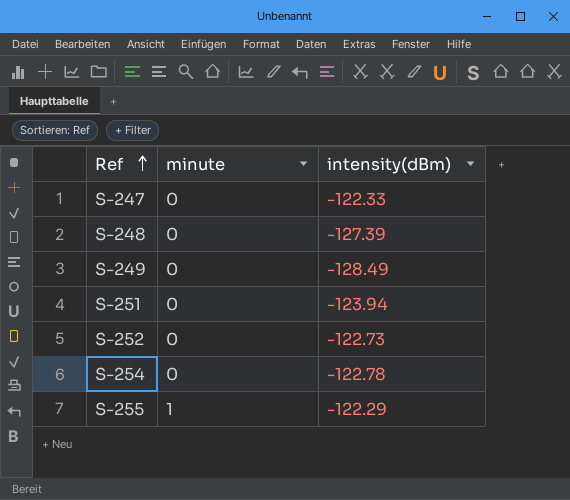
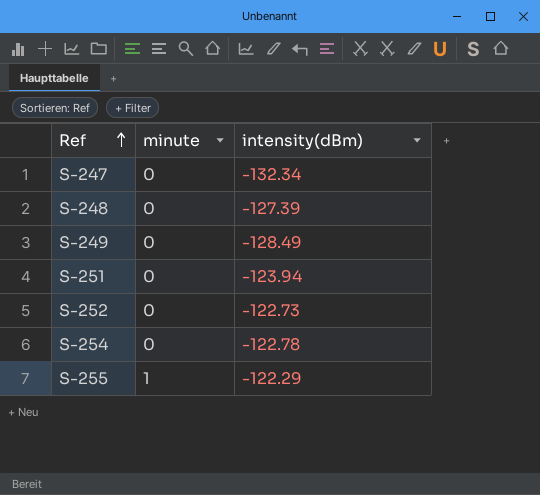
S-247 | intensity(dBm): -122.33 -> -132.34

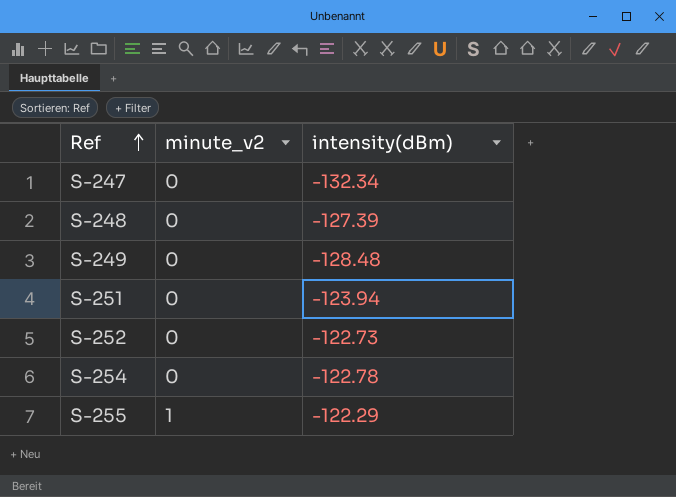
column name: minute -> minute_v2
S-249 | intensity(dBm): -128.49 -> -128.48

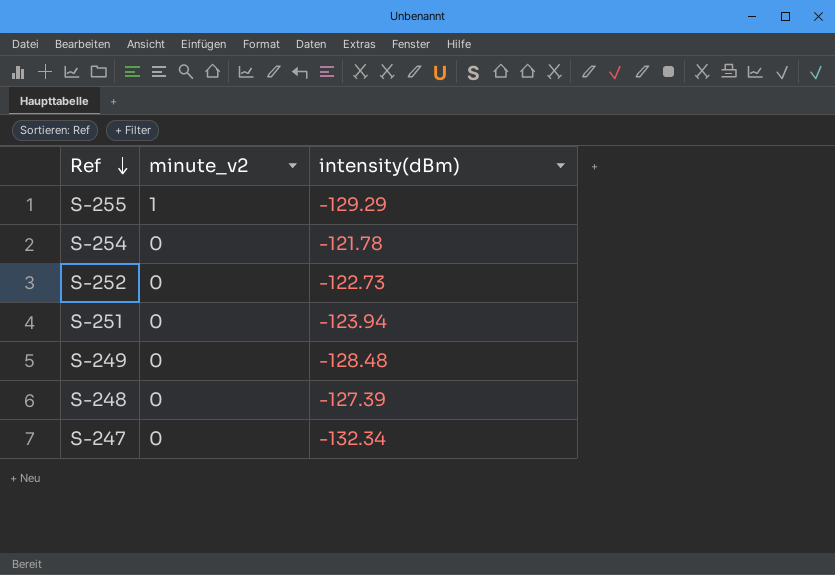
row order: Ref ascending -> Ref descending
S-255 | intensity(dBm): -122.29 -> -129.29
S-254 | intensity(dBm): -122.78 -> -121.78

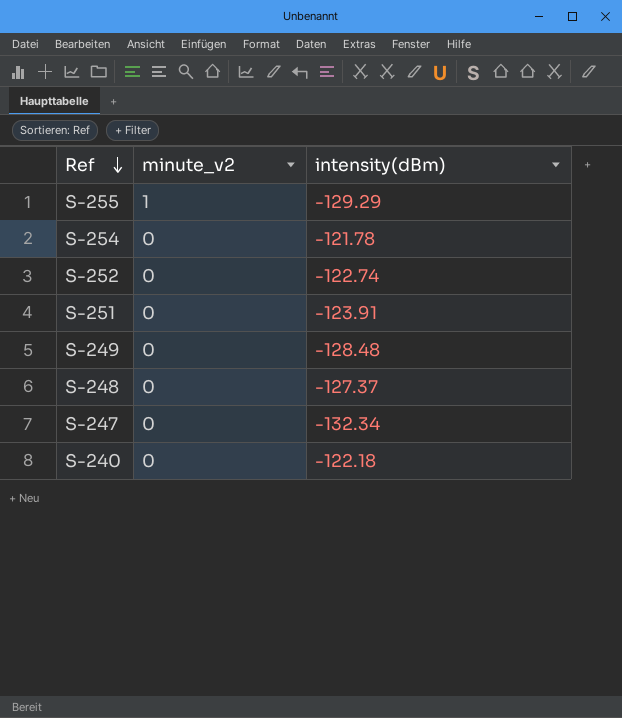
S-252 | intensity(dBm): -122.73 -> -122.74
S-251 | intensity(dBm): -123.94 -> -123.91
S-248 | intensity(dBm): -127.39 -> -127.37
row S-240: none -> 0 | -122.18

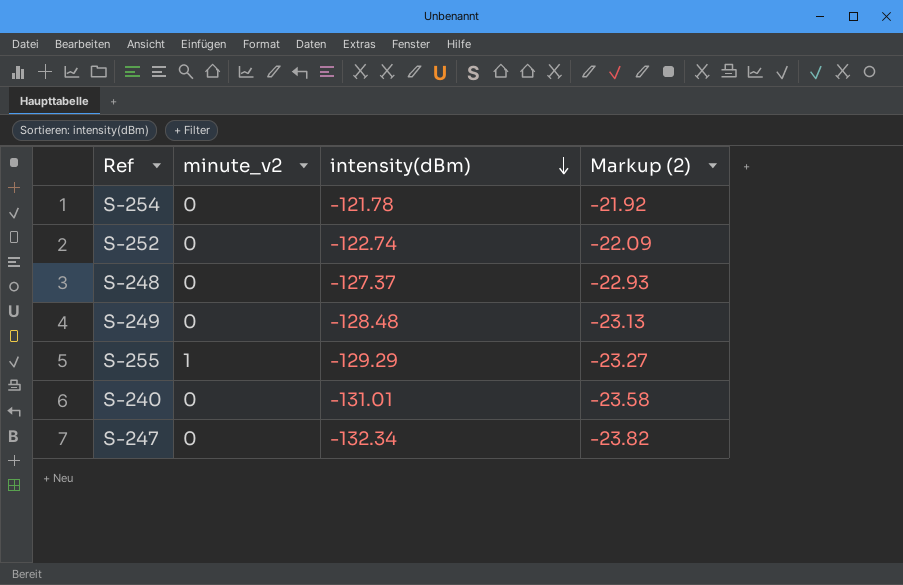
row order: Ref descending -> intensity(dBm) descending
column Markup (2) | formula: none -> [intensity(dBm)] * 0.18
row S-251: 0 | -123.91 -> none
S-240 | intensity(dBm): -122.18 -> -131.01

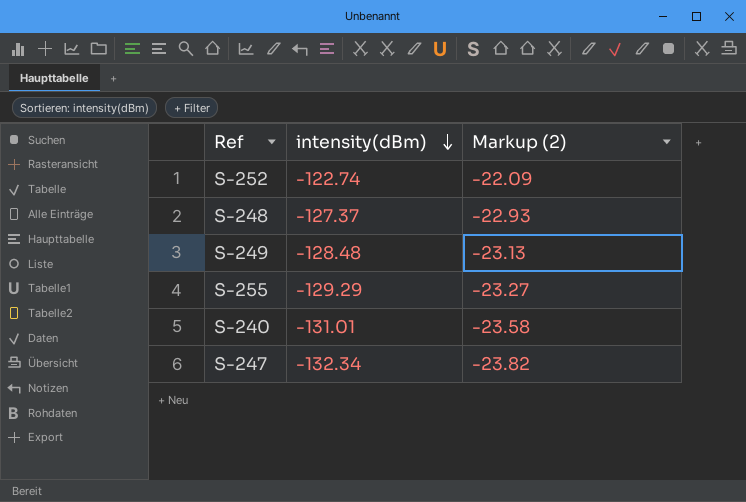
column minute_v2 | position: 2 -> none
row S-254: 0 | -121.78 | -21.92 -> none

